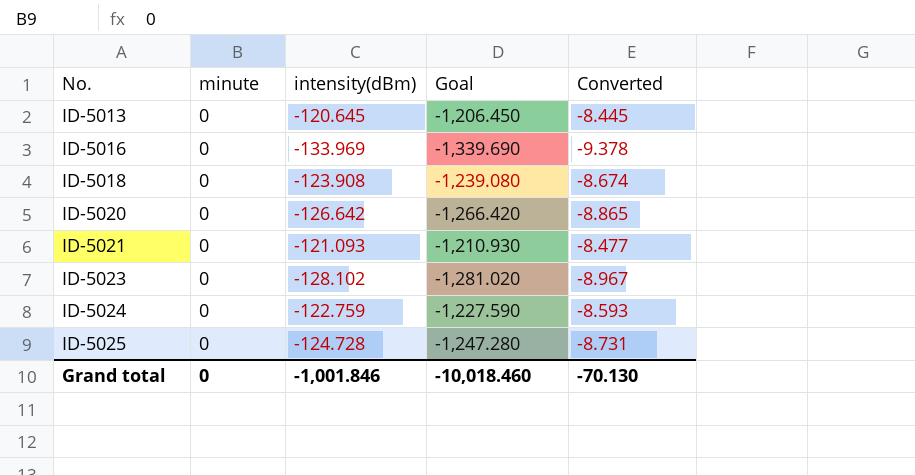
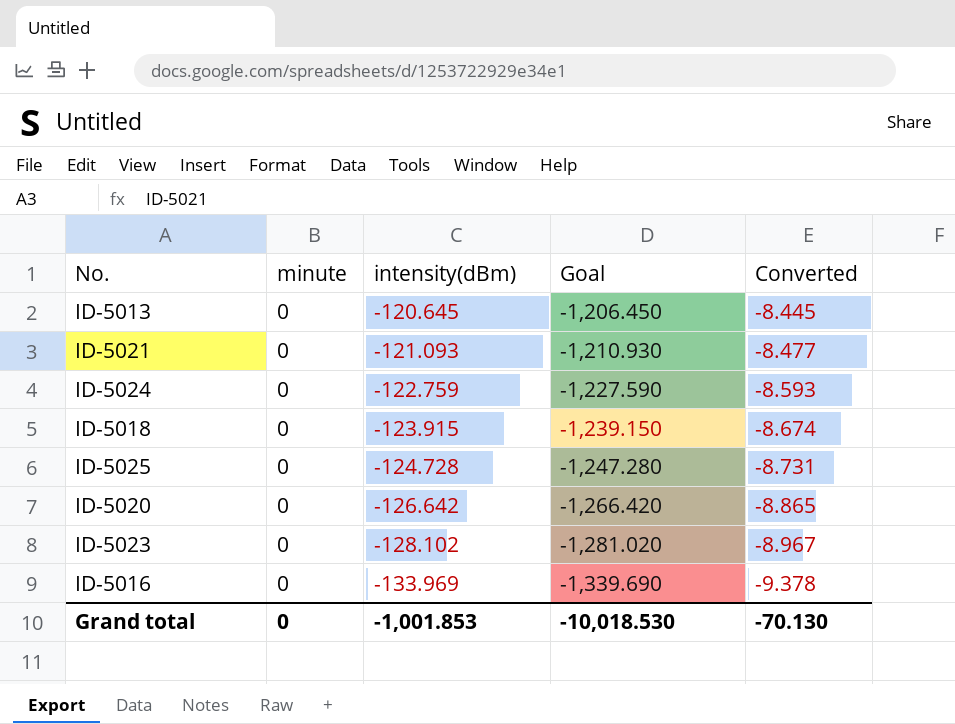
row order: No. ascending -> intensity(dBm) descending
ID-5018 | intensity(dBm): -123.908 -> -123.915
ID-5018 | Goal: -1,239.080 -> -1,239.150
Grand total | intensity(dBm): -1,001.846 -> -1,001.853
Grand total | Goal: -10,018.460 -> -10,018.530

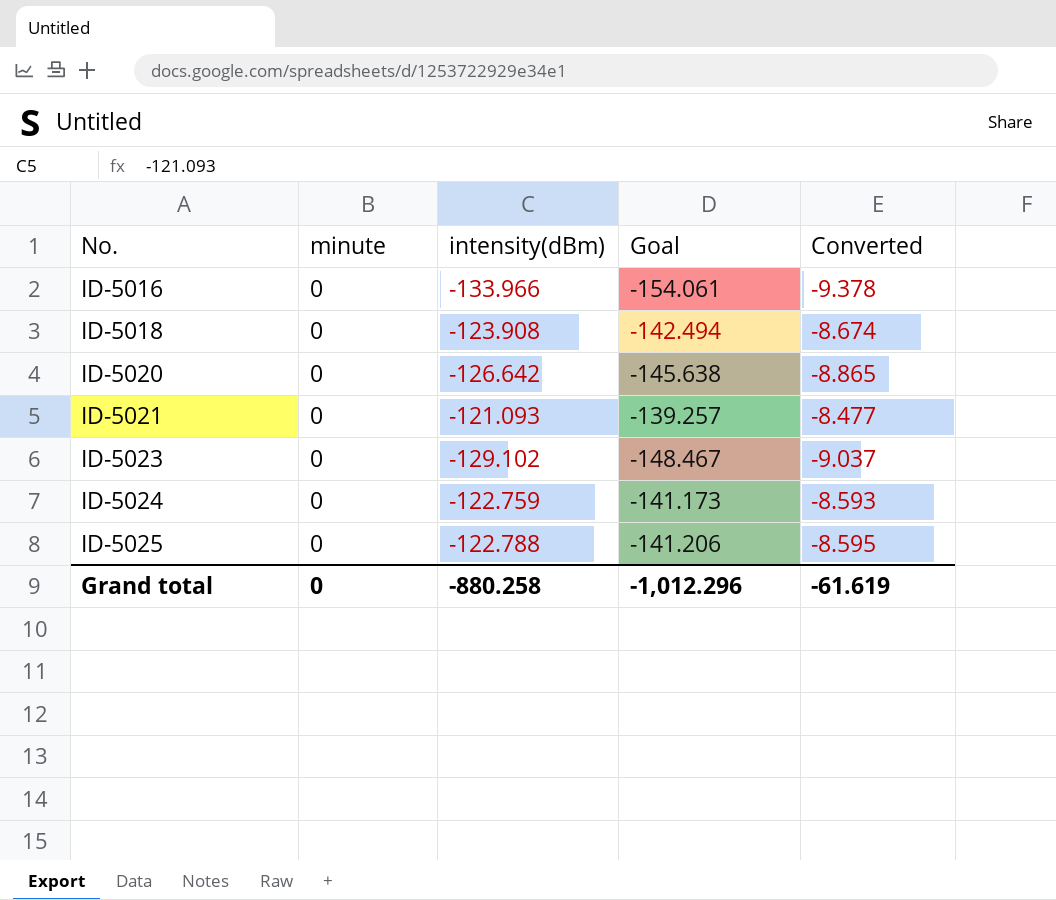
row order: intensity(dBm) descending -> No. ascending
column Goal | formula: [intensity(dBm)] * 10 -> [intensity(dBm)] * 1.15
row ID-5013: 0 | -120.645 | -1,206.450 | -8.445 -> none
ID-5016 | intensity(dBm): -133.969 -> -133.966
ID-5018 | intensity(dBm): -123.915 -> -123.908
ID-5023 | intensity(dBm): -128.102 -> -129.102
ID-5023 | Converted: -8.967 -> -9.037
ID-5025 | intensity(dBm): -124.728 -> -122.788
ID-5025 | Converted: -8.731 -> -8.595
Grand total | intensity(dBm): -1,001.853 -> -880.258
Grand total | Goal: -10,018.530 -> -1,012.296
Grand total | Converted: -70.130 -> -61.619

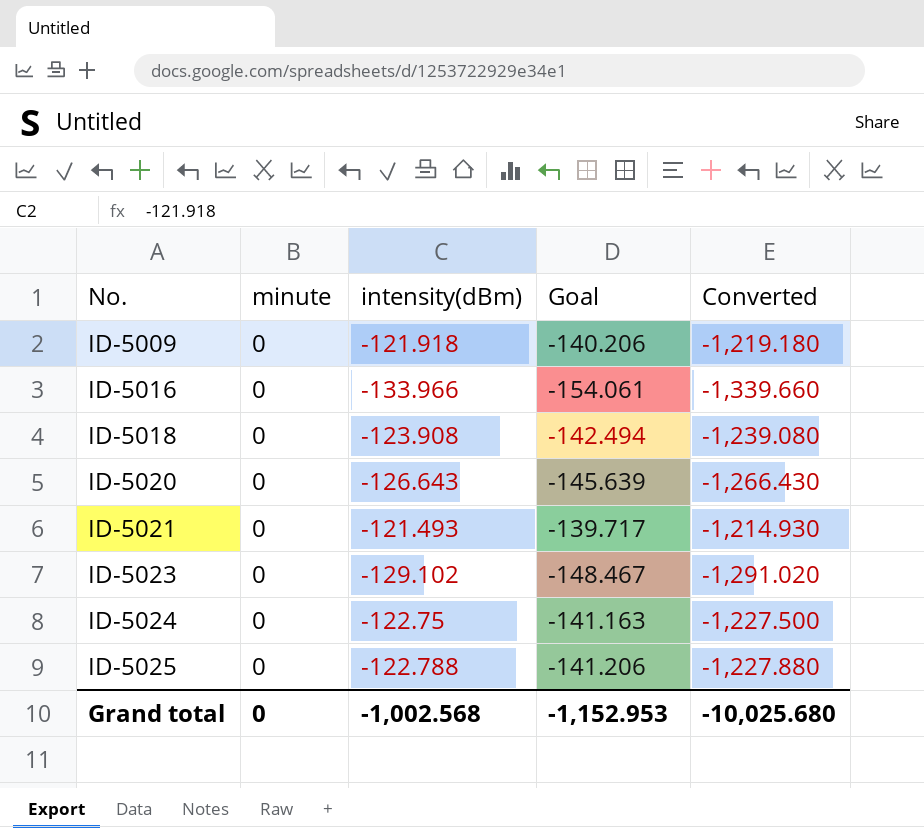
column Converted | formula: [intensity(dBm)] * 0.07 -> [intensity(dBm)] * 10
row ID-5009: none -> 0 | -121.918 | -140.206 | -1,219.180
ID-5020 | intensity(dBm): -126.642 -> -126.643
ID-5020 | Goal: -145.638 -> -145.639
ID-5021 | intensity(dBm): -121.093 -> -121.493
ID-5021 | Goal: -139.257 -> -139.717
ID-5024 | intensity(dBm): -122.759 -> -122.75
ID-5024 | Goal: -141.173 -> -141.163
Grand total | intensity(dBm): -880.258 -> -1,002.568
Grand total | Goal: -1,012.296 -> -1,152.953
Grand total | Converted: -61.619 -> -10,025.680

